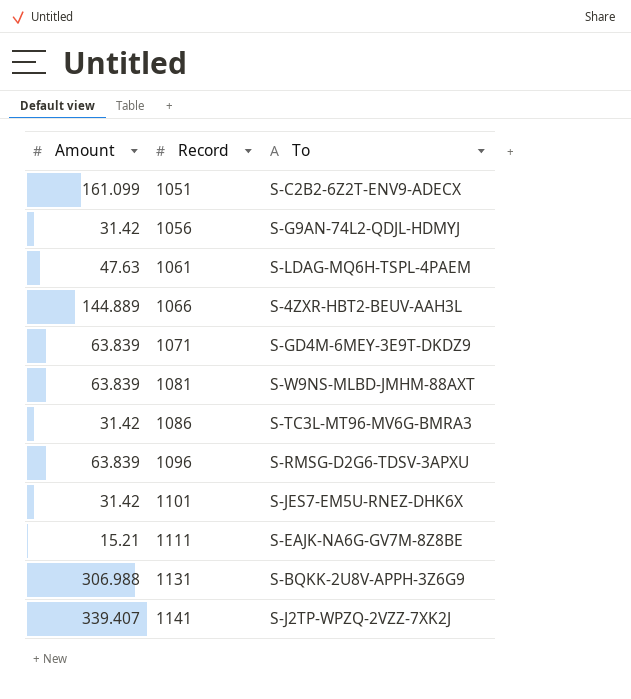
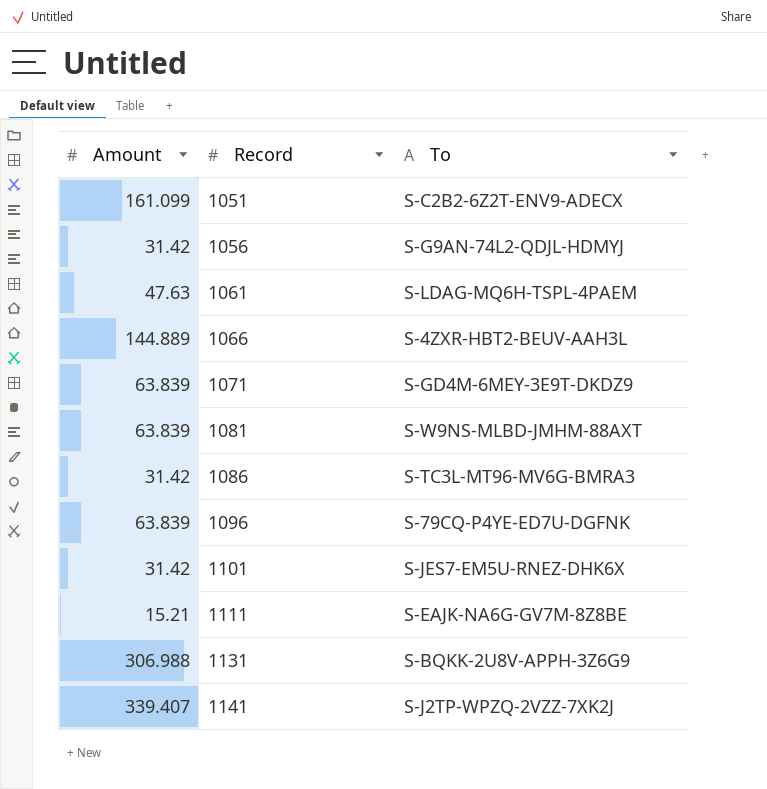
1096 | To: S-RMSG-D2G6-TDSV-3APXU -> S-79CQ-P4YE-ED7U-DGFNK

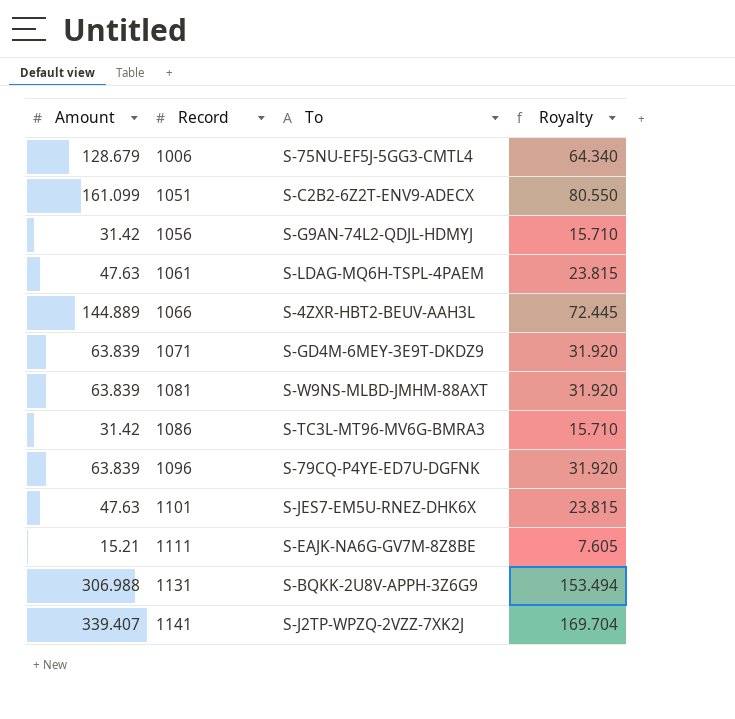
column Royalty | formula: none -> [Amount] * 0.5
row 1006: none -> 128.679 | S-75NU-EF5J-5GG3-CMTL4 | 64.340
1101 | Amount: 31.42 -> 47.63

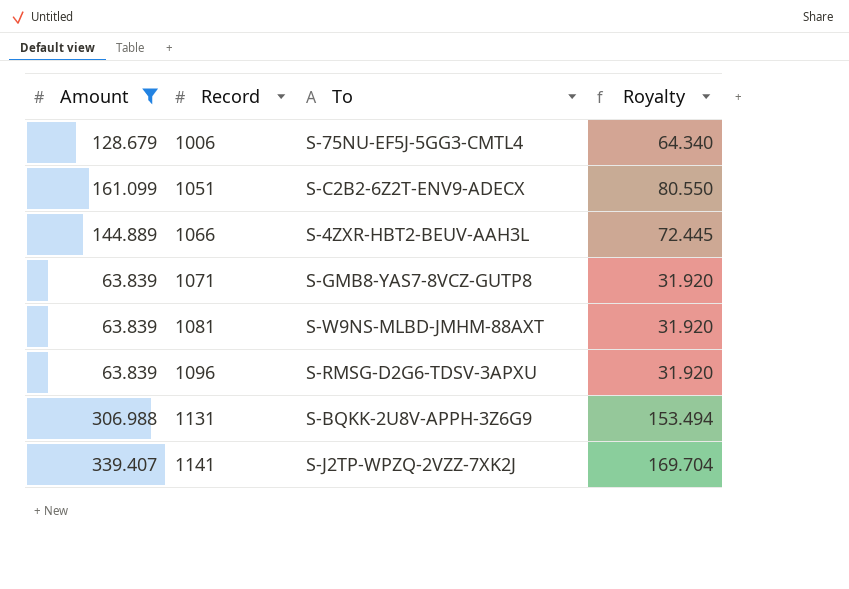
filter: none -> Amount >= 63.839
1071 | To: S-GD4M-6MEY-3E9T-DKDZ9 -> S-GMB8-YAS7-8VCZ-GUTP8
1096 | To: S-79CQ-P4YE-ED7U-DGFNK -> S-RMSG-D2G6-TDSV-3APXU

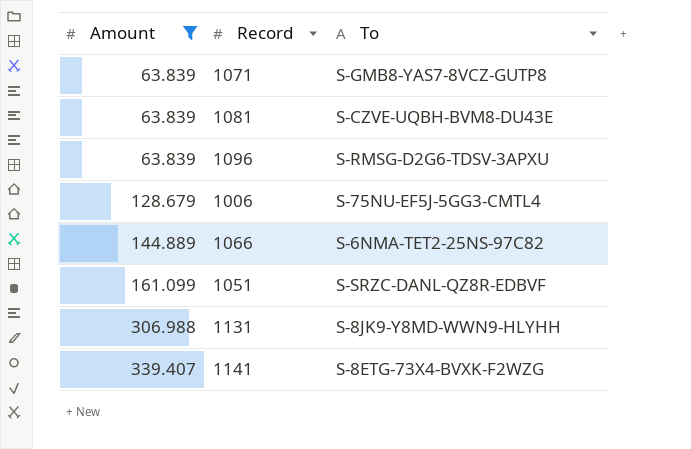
row order: Record ascending -> Amount ascending
column Royalty | formula: [Amount] * 0.5 -> none
1081 | To: S-W9NS-MLBD-JMHM-88AXT -> S-CZVE-UQBH-BVM8-DU43E
1066 | To: S-4ZXR-HBT2-BEUV-AAH3L -> S-6NMA-TET2-25NS-97C82
1051 | To: S-C2B2-6Z2T-ENV9-ADECX -> S-SRZC-DANL-QZ8R-EDBVF
1131 | To: S-BQKK-2U8V-APPH-3Z6G9 -> S-8JK9-Y8MD-WWN9-HLYHH
1141 | To: S-J2TP-WPZQ-2VZZ-7XK2J -> S-8ETG-73X4-BVXK-F2WZG

